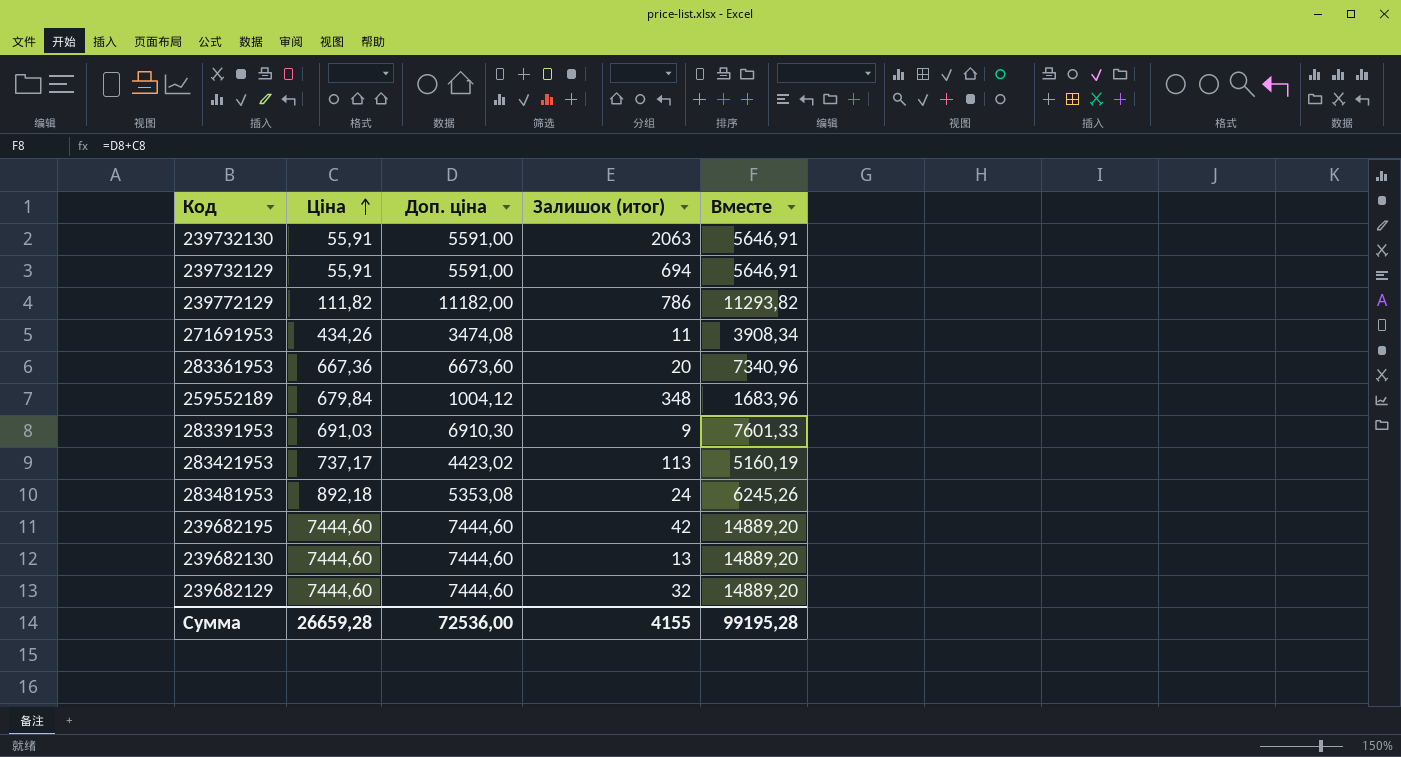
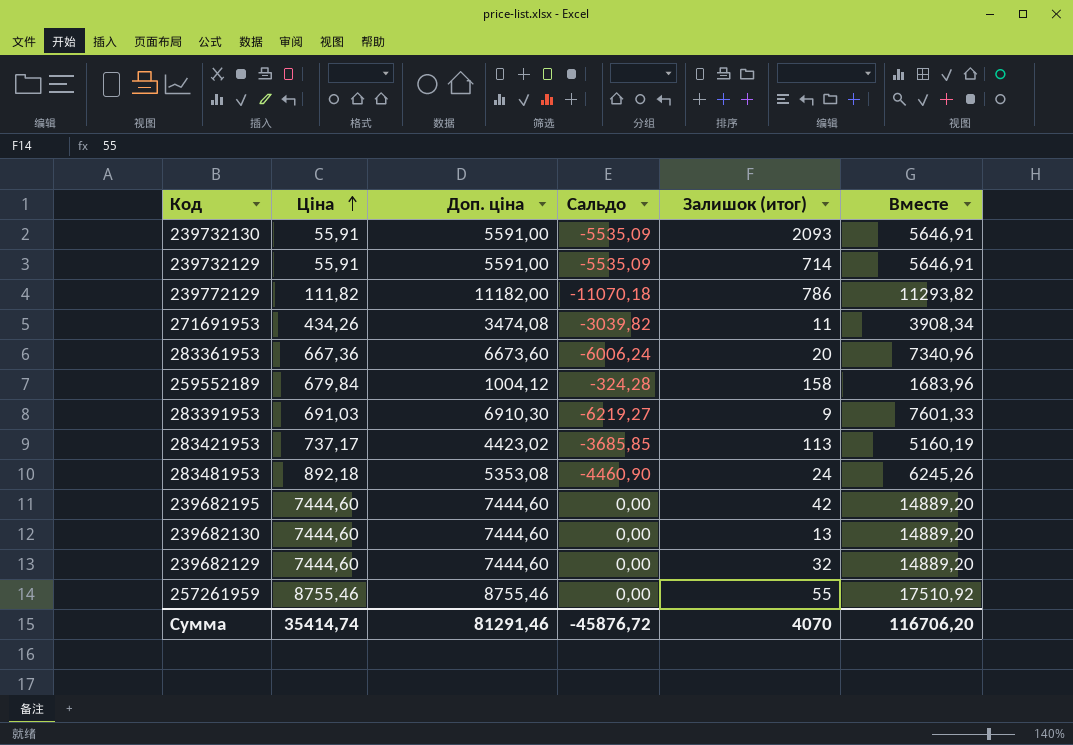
column Сальдо | formula: none -> [Ціна] - [Доп. ціна]
239732130 | Залишок (итог): 2063 -> 2093
239732129 | Залишок (итог): 694 -> 714
259552189 | Залишок (итог): 348 -> 158
row 257261959: none -> 8755,46 | 8755,46 | 0,00 | 55 | 17510,92
Сумма | Ціна: 26659,28 -> 35414,74
Сумма | Доп. ціна: 72536,00 -> 81291,46
Сумма | Залишок (итог): 4155 -> 4070
Сумма | Вместе: 99195,28 -> 116706,20

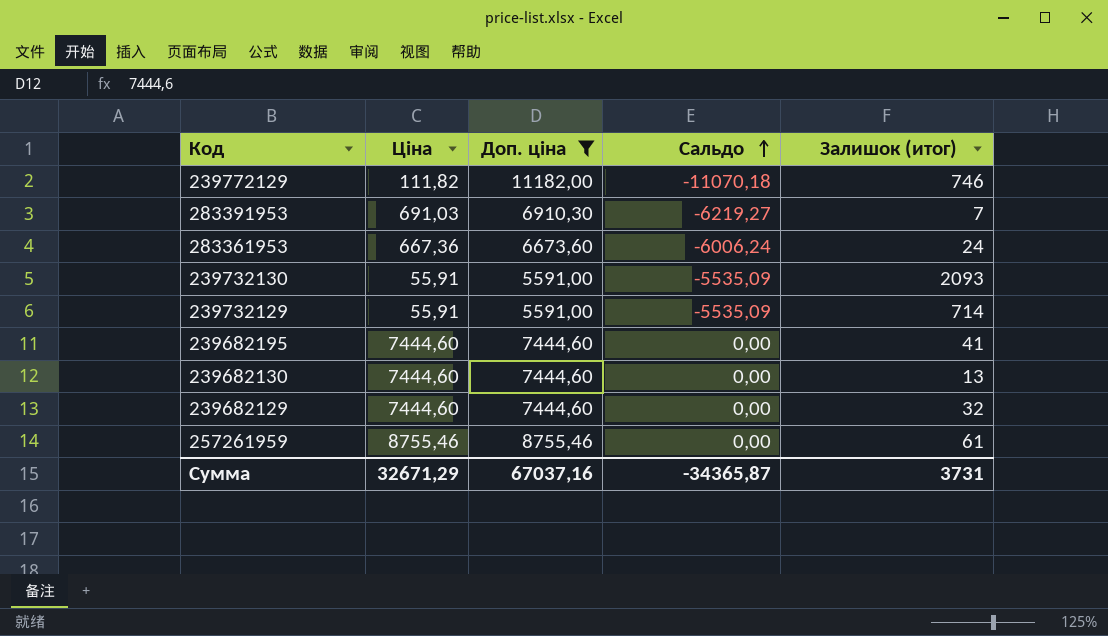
filter: none -> Доп. ціна >= 5591,00
row order: Ціна ascending -> Сальдо ascending
column Вместе | formula: [Ціна] + [Доп. ціна] -> none
239772129 | Залишок (итог): 786 -> 746
283391953 | Залишок (итог): 9 -> 7
283361953 | Залишок (итог): 20 -> 24
239682195 | Залишок (итог): 42 -> 41
257261959 | Залишок (итог): 55 -> 61
Сумма | Ціна: 35414,74 -> 32671,29
Сумма | Доп. ціна: 81291,46 -> 67037,16
Сумма | Сальдо: -45876,72 -> -34365,87
Сумма | Залишок (итог): 4070 -> 3731

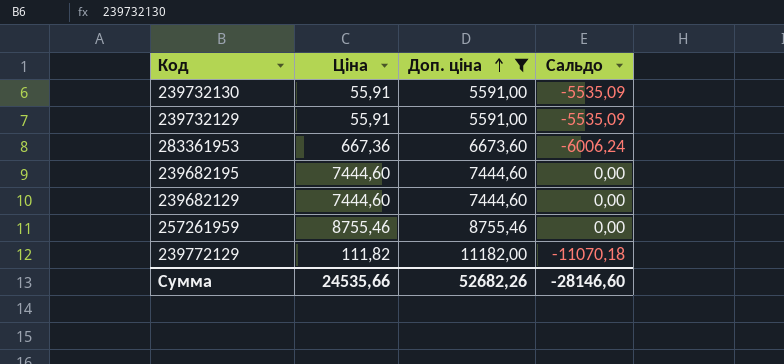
row order: Сальдо ascending -> Доп. ціна ascending
column Залишок (итог) | position: 5 -> none
row 283391953: 691,03 | 6910,30 | -6219,27 | 7 -> none
row 239682130: 7444,60 | 7444,60 | 0,00 | 13 -> none
Сумма | Ціна: 32671,29 -> 24535,66
Сумма | Доп. ціна: 67037,16 -> 52682,26
Сумма | Сальдо: -34365,87 -> -28146,60

